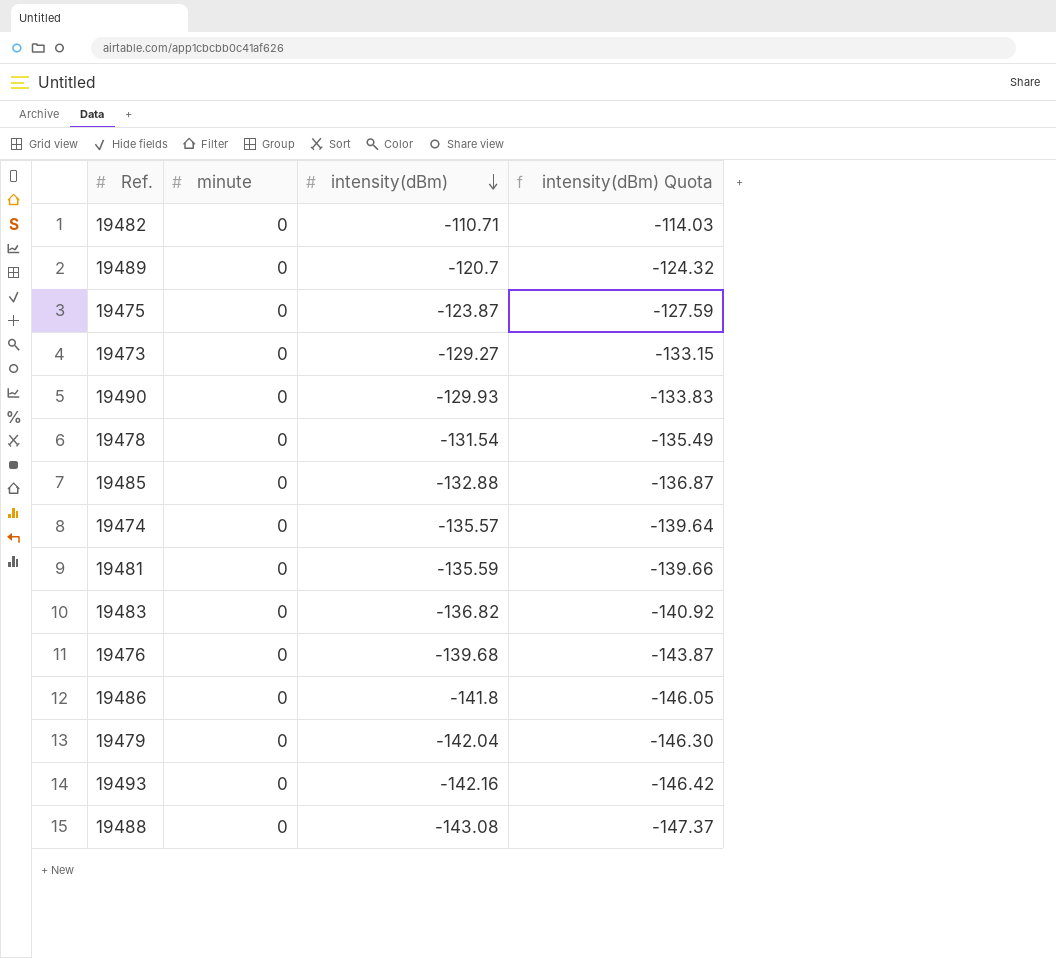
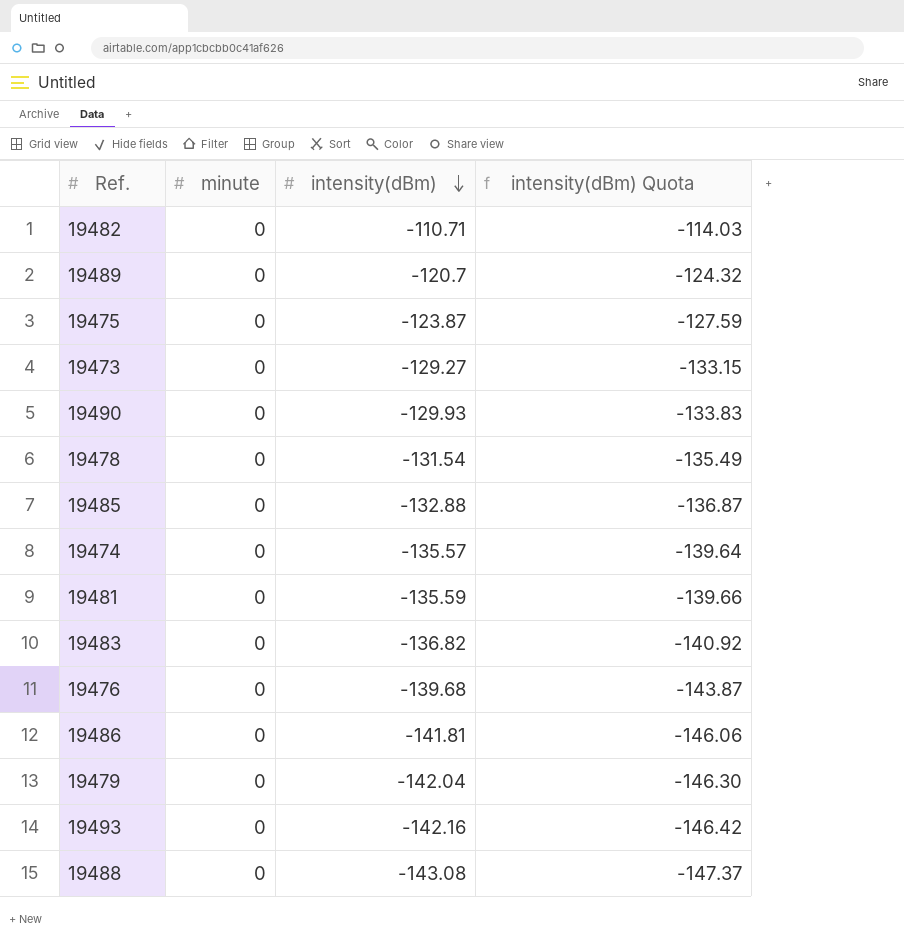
19486 | intensity(dBm): -141.8 -> -141.81
19486 | intensity(dBm) Quota: -146.05 -> -146.06

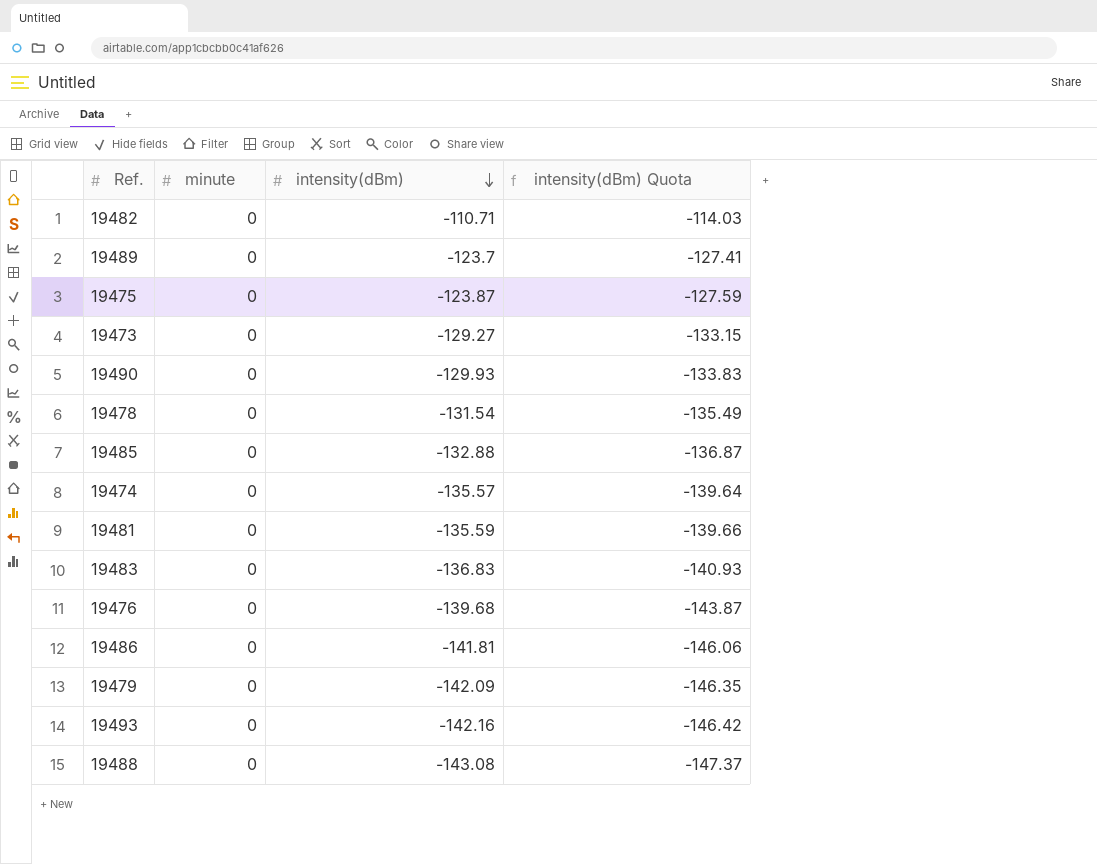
19489 | intensity(dBm): -120.7 -> -123.7
19489 | intensity(dBm) Quota: -124.32 -> -127.41
19483 | intensity(dBm): -136.82 -> -136.83
19483 | intensity(dBm) Quota: -140.92 -> -140.93
19479 | intensity(dBm): -142.04 -> -142.09
19479 | intensity(dBm) Quota: -146.30 -> -146.35

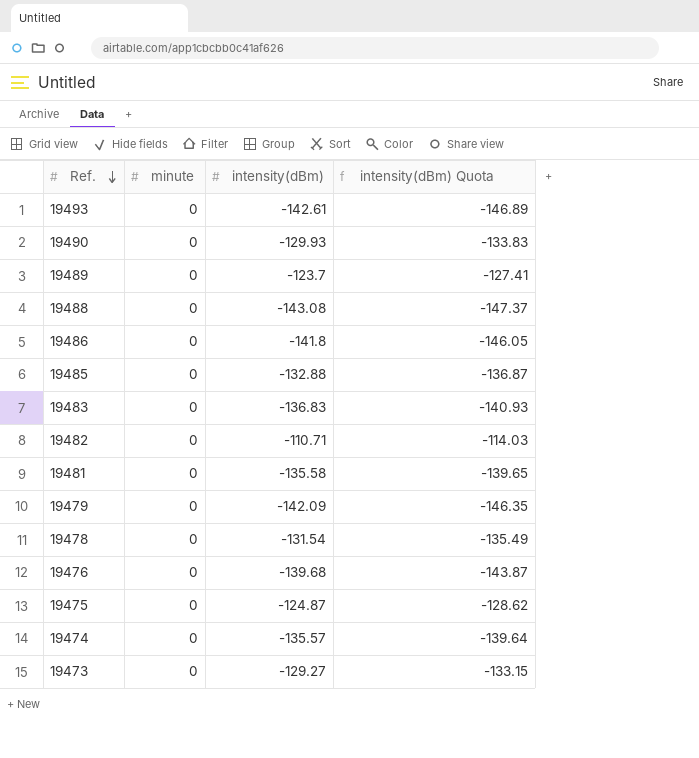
row order: intensity(dBm) descending -> Ref. descending
19493 | intensity(dBm): -142.16 -> -142.61
19493 | intensity(dBm) Quota: -146.42 -> -146.89
19486 | intensity(dBm): -141.81 -> -141.8
19486 | intensity(dBm) Quota: -146.06 -> -146.05
19481 | intensity(dBm): -135.59 -> -135.58
19481 | intensity(dBm) Quota: -139.66 -> -139.65
19475 | intensity(dBm): -123.87 -> -124.87
19475 | intensity(dBm) Quota: -127.59 -> -128.62

